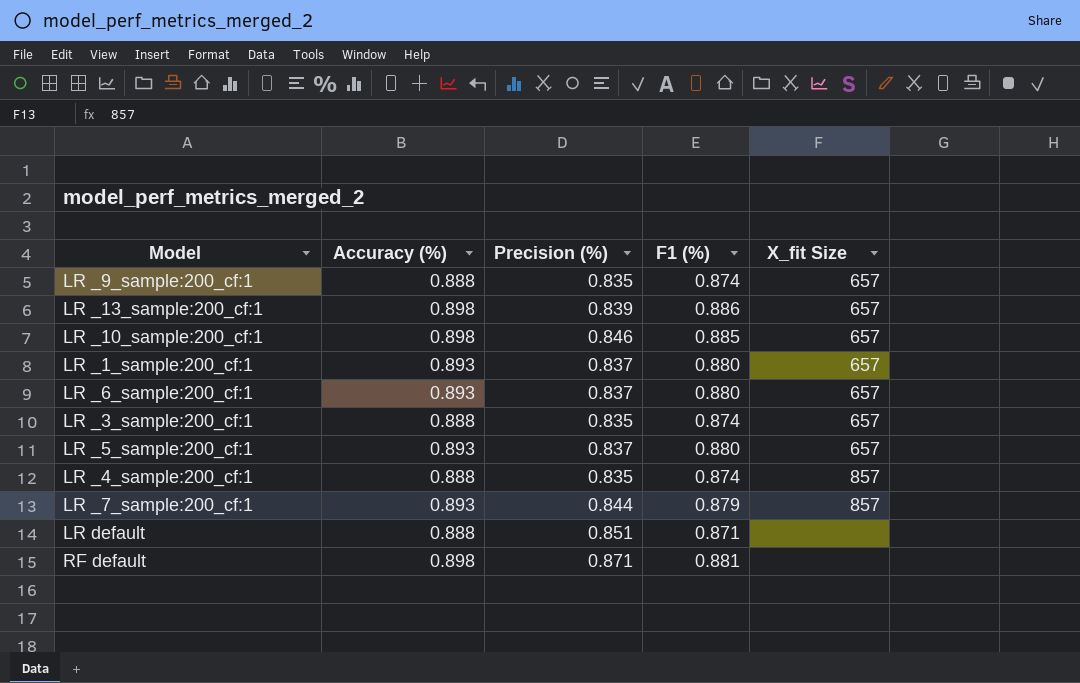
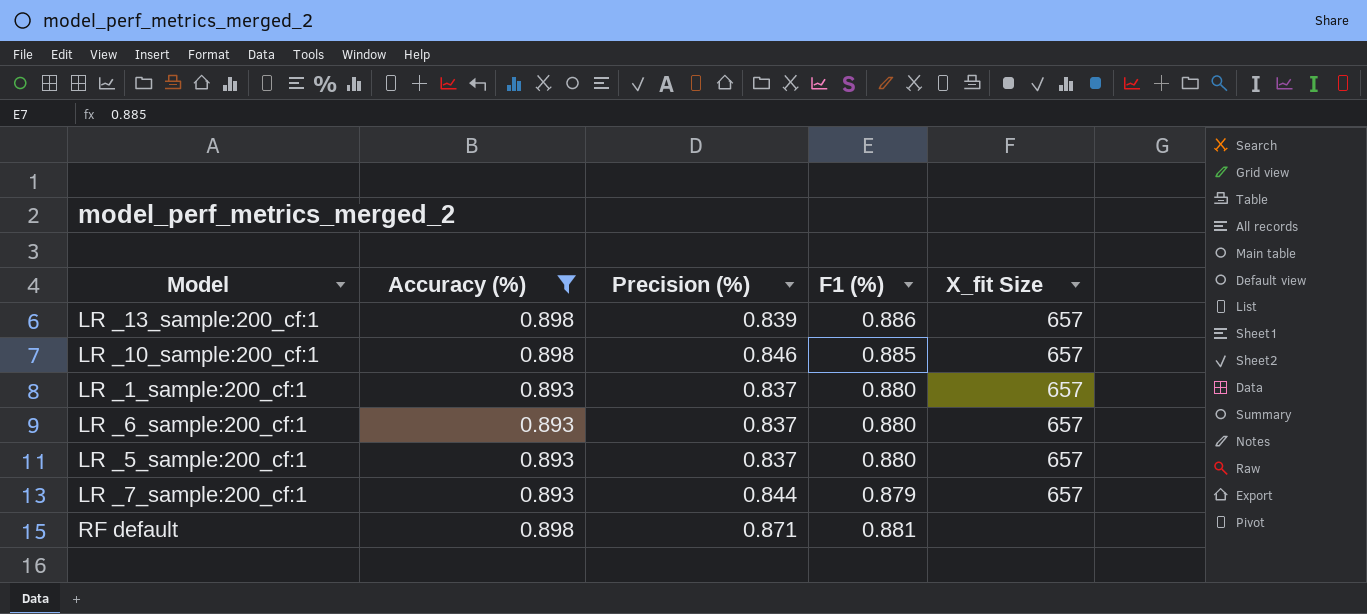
filter: none -> Accuracy (%) != 0.888
LR _7_sample:200_cf:1 | X_fit Size: 857 -> 657

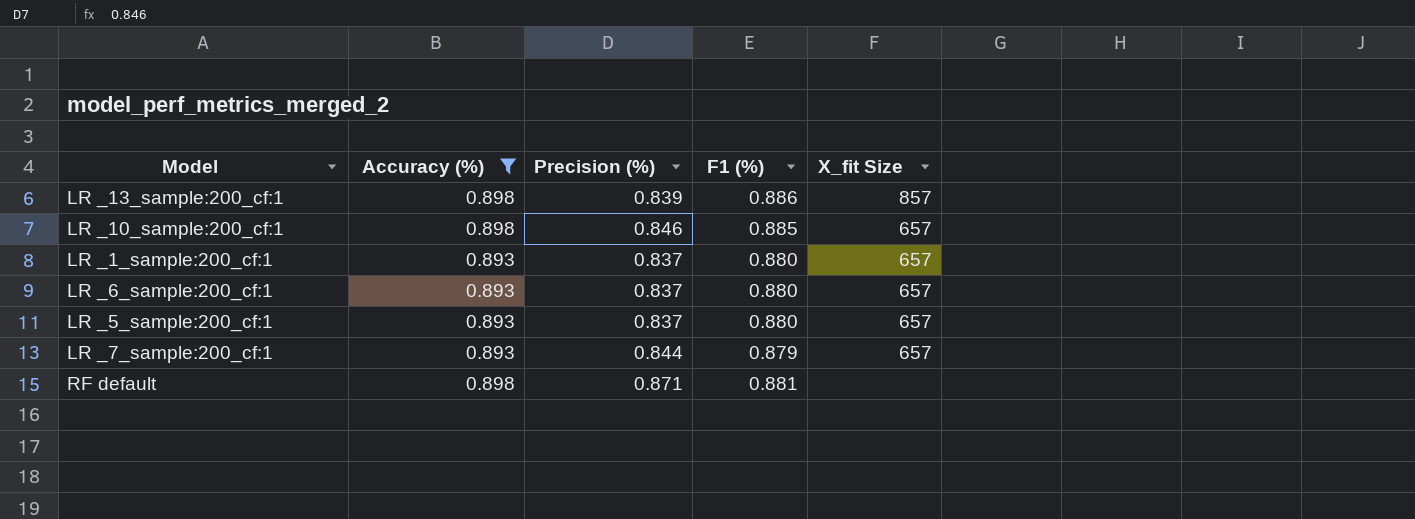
LR _13_sample:200_cf:1 | X_fit Size: 657 -> 857

